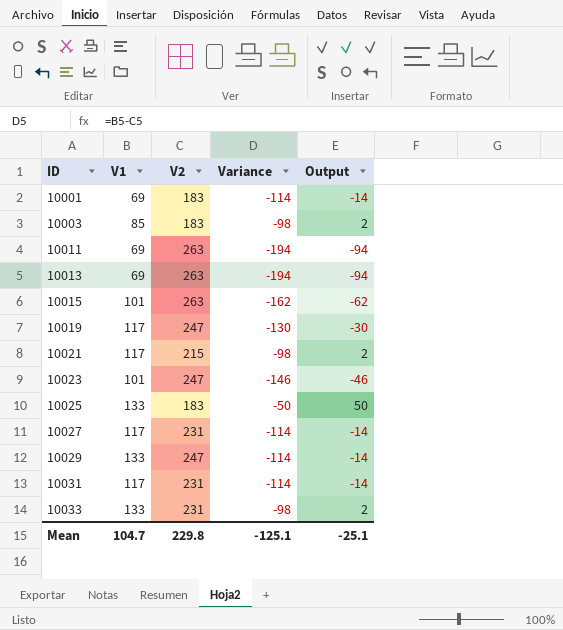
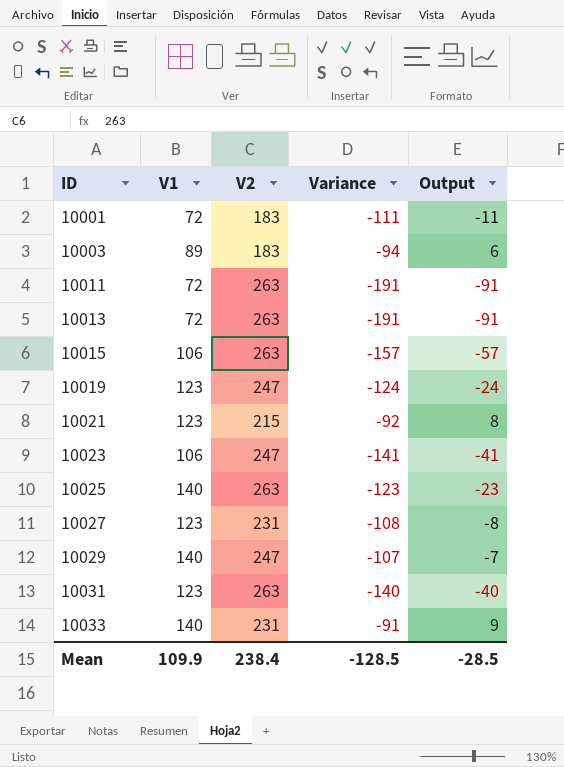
10001 | V1: 69 -> 72
10001 | Variance: -114 -> -111
10001 | Output: -14 -> -11
10003 | V1: 85 -> 89
10003 | Variance: -98 -> -94
10003 | Output: 2 -> 6
10011 | V1: 69 -> 72
10011 | Variance: -194 -> -191
10011 | Output: -94 -> -91
10013 | V1: 69 -> 72
10013 | Variance: -194 -> -191
10013 | Output: -94 -> -91
10015 | V1: 101 -> 106
10015 | Variance: -162 -> -157
10015 | Output: -62 -> -57
10019 | V1: 117 -> 123
10019 | Variance: -130 -> -124
10019 | Output: -30 -> -24
10021 | V1: 117 -> 123
10021 | Variance: -98 -> -92
10021 | Output: 2 -> 8
10023 | V1: 101 -> 106
10023 | Variance: -146 -> -141
10023 | Output: -46 -> -41
10025 | V1: 133 -> 140
10025 | V2: 183 -> 263
10025 | Variance: -50 -> -123
10025 | Output: 50 -> -23
10027 | V1: 117 -> 123
10027 | Variance: -114 -> -108
10027 | Output: -14 -> -8
10029 | V1: 133 -> 140
10029 | Variance: -114 -> -107
10029 | Output: -14 -> -7
10031 | V1: 117 -> 123
10031 | V2: 231 -> 263
10031 | Variance: -114 -> -140
10031 | Output: -14 -> -40
10033 | V1: 133 -> 140
10033 | Variance: -98 -> -91
10033 | Output: 2 -> 9
Mean | V1: 104.7 -> 109.9
Mean | V2: 229.8 -> 238.4
Mean | Variance: -125.1 -> -128.5
Mean | Output: -25.1 -> -28.5

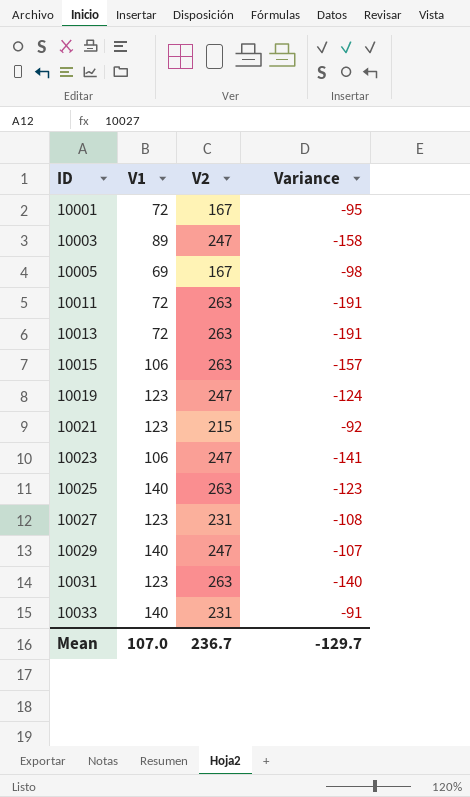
column Output | formula: [Variance] + 100 -> none
10001 | V2: 183 -> 167
10001 | Variance: -111 -> -95
10003 | V2: 183 -> 247
10003 | Variance: -94 -> -158
row 10005: none -> 69 | 167 | -98
Mean | V1: 109.9 -> 107.0
Mean | V2: 238.4 -> 236.7
Mean | Variance: -128.5 -> -129.7

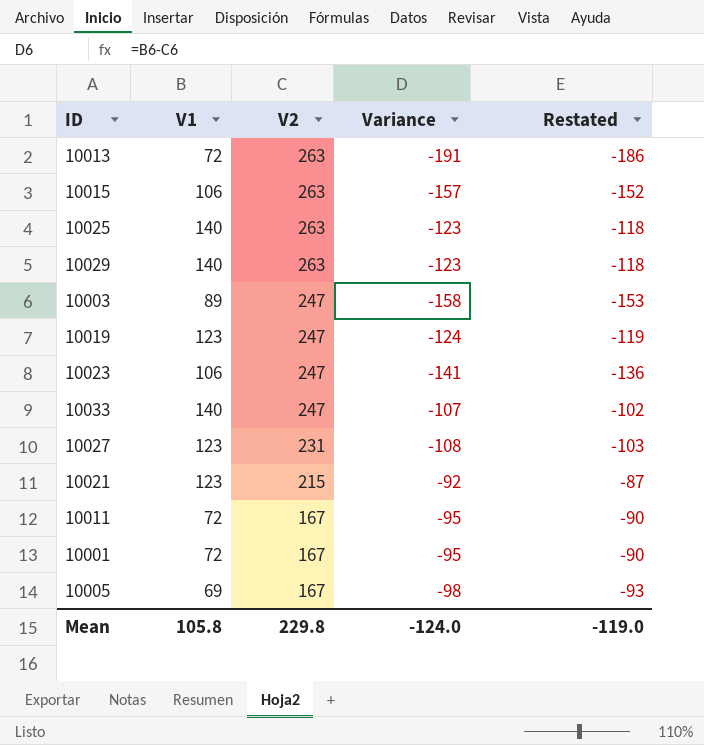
row order: ID ascending -> V2 descending
column Restated | formula: none -> [Variance] + 5
row 10031: 123 | 263 | -140 -> none
10029 | V2: 247 -> 263
10029 | Variance: -107 -> -123
10033 | V2: 231 -> 247
10033 | Variance: -91 -> -107
10011 | V2: 263 -> 167
10011 | Variance: -191 -> -95
Mean | V1: 107.0 -> 105.8
Mean | V2: 236.7 -> 229.8
Mean | Variance: -129.7 -> -124.0

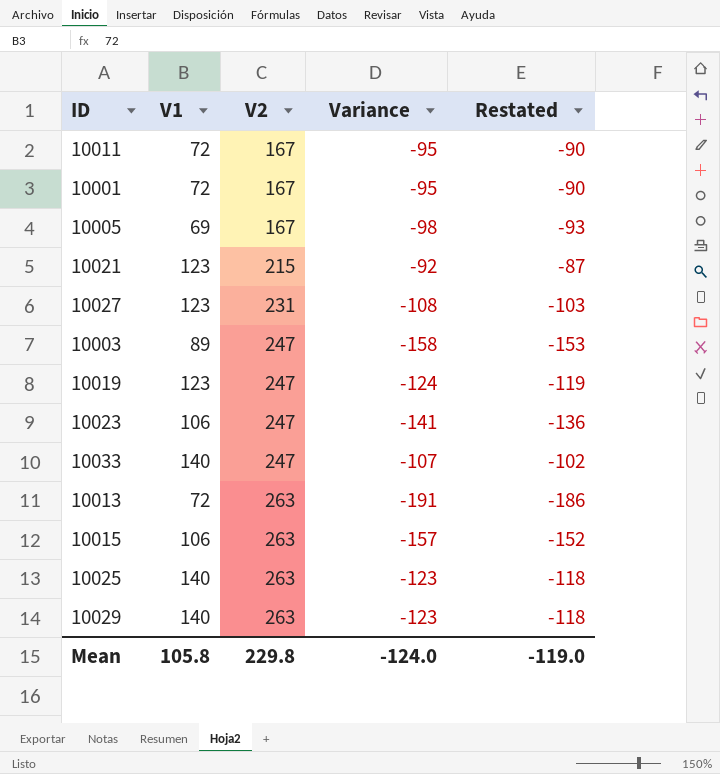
row order: V2 descending -> V2 ascending

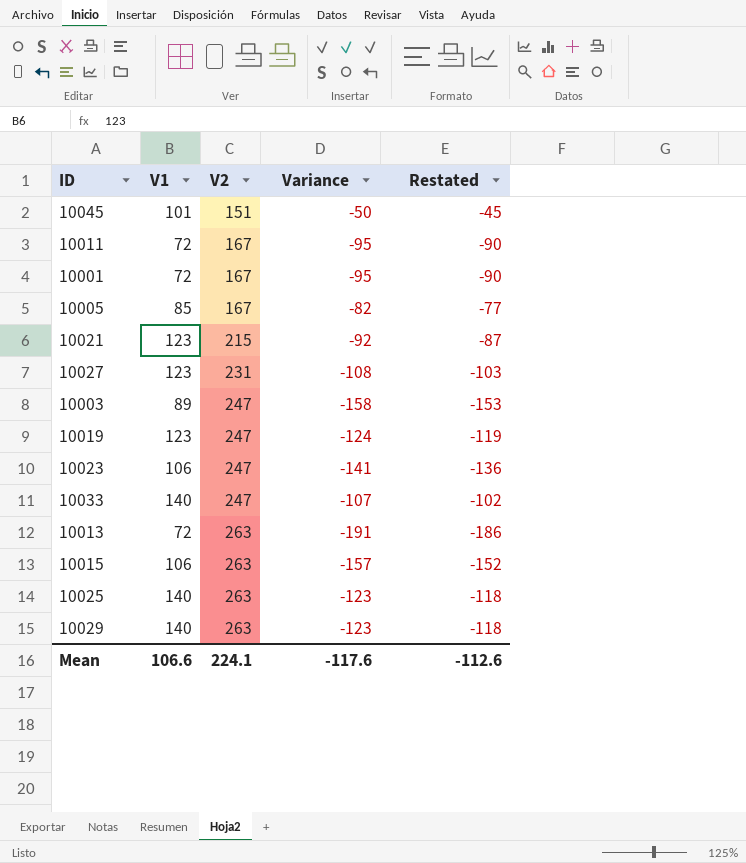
row 10045: none -> 101 | 151 | -50 | -45
10005 | V1: 69 -> 85
10005 | Variance: -98 -> -82
10005 | Restated: -93 -> -77
Mean | V1: 105.8 -> 106.6
Mean | V2: 229.8 -> 224.1
Mean | Variance: -124.0 -> -117.6
Mean | Restated: -119.0 -> -112.6

